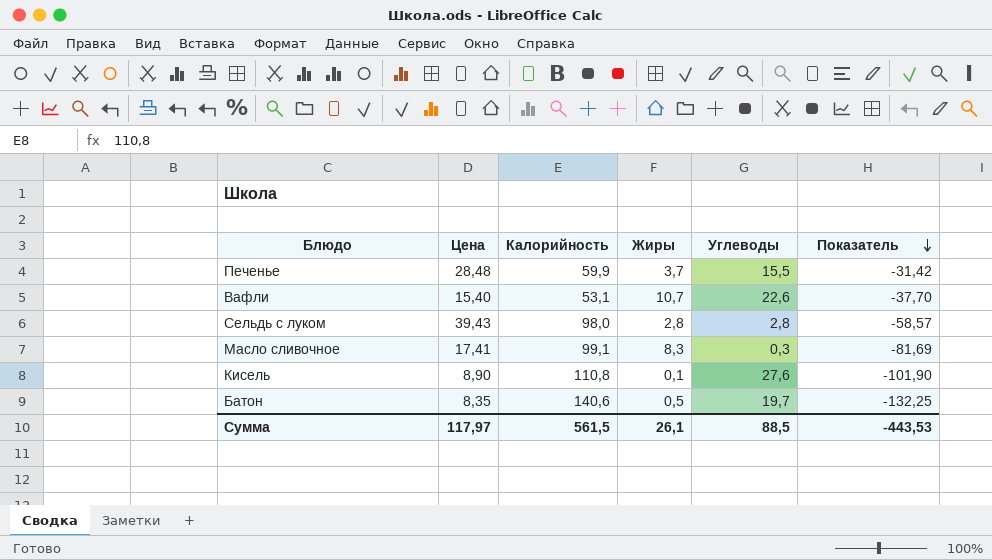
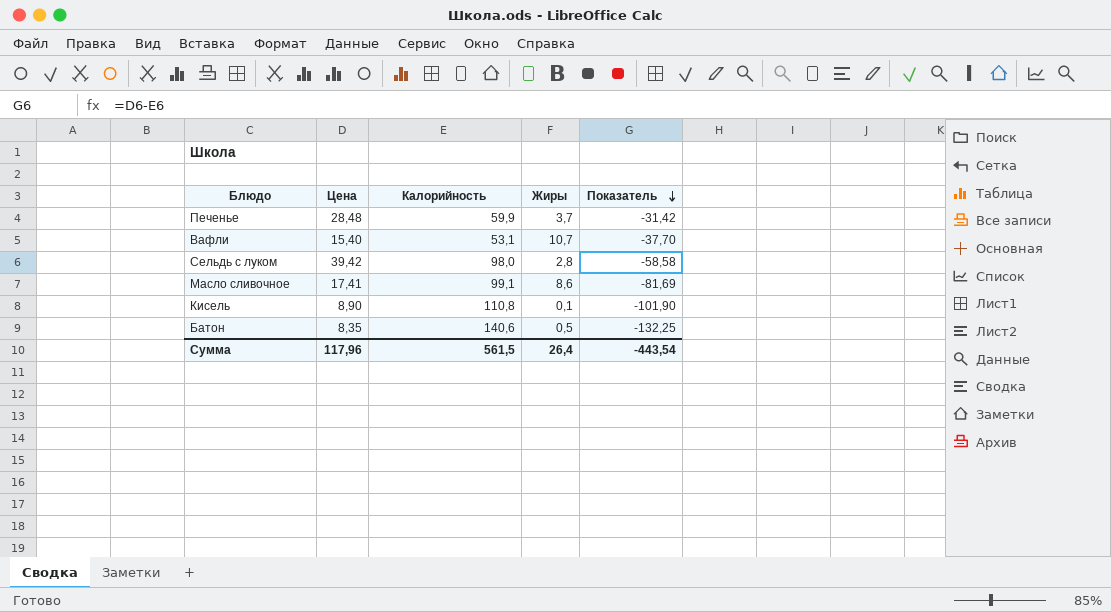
column Углеводы | position: 5 -> none
Сельдь с луком | Цена: 39,43 -> 39,42
Сельдь с луком | Показатель: -58,57 -> -58,58
Масло сливочное | Жиры: 8,3 -> 8,6
Сумма | Цена: 117,97 -> 117,96
Сумма | Жиры: 26,1 -> 26,4
Сумма | Показатель: -443,53 -> -443,54

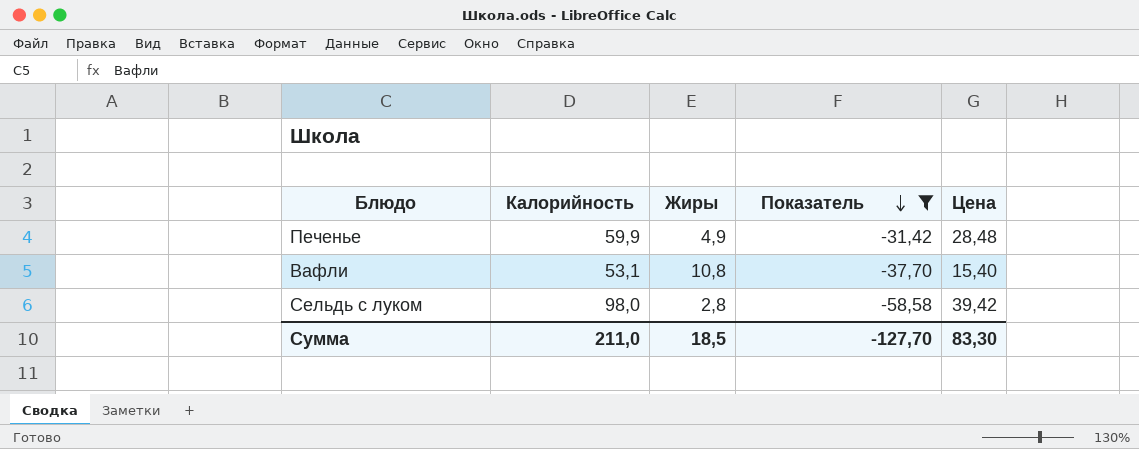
filter: none -> Показатель >= -58,58
column Цена | position: 2 -> 5
Печенье | Жиры: 3,7 -> 4,9
Вафли | Жиры: 10,7 -> 10,8
Сумма | Калорийность: 561,5 -> 211,0
Сумма | Жиры: 26,4 -> 18,5
Сумма | Показатель: -443,54 -> -127,70
Сумма | Цена: 117,96 -> 83,30

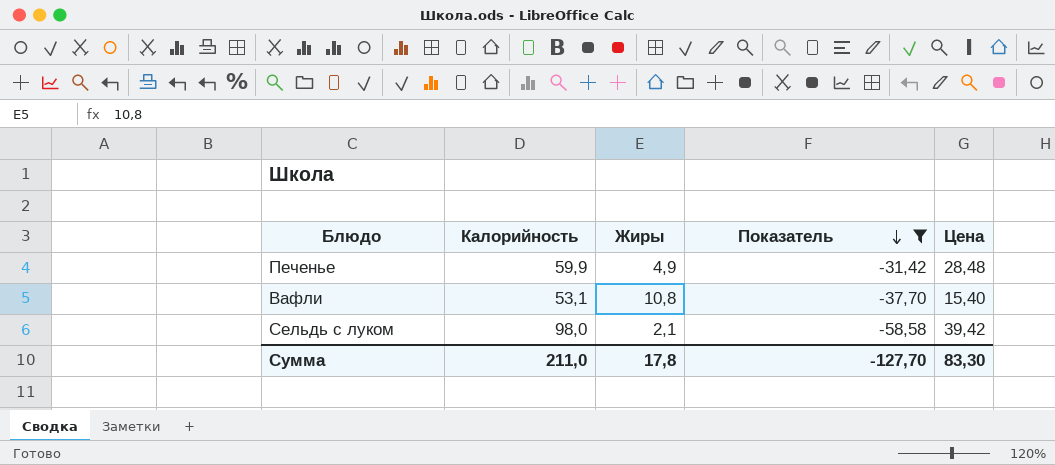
Сельдь с луком | Жиры: 2,8 -> 2,1
Сумма | Жиры: 18,5 -> 17,8

